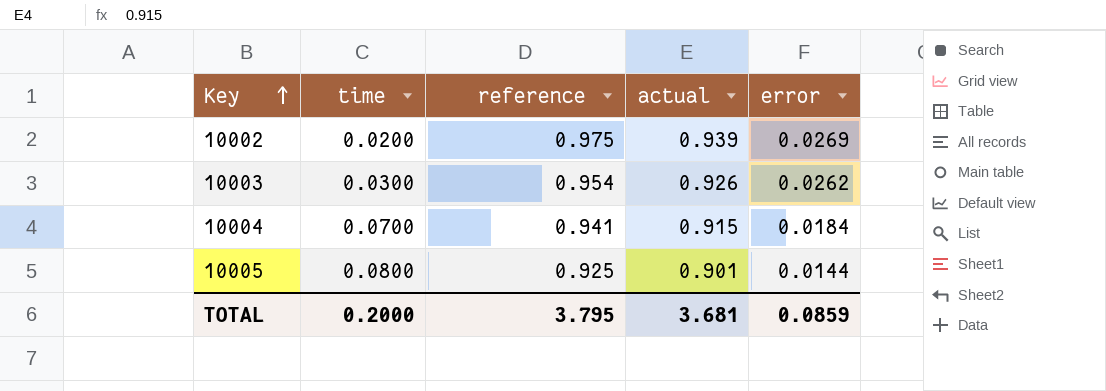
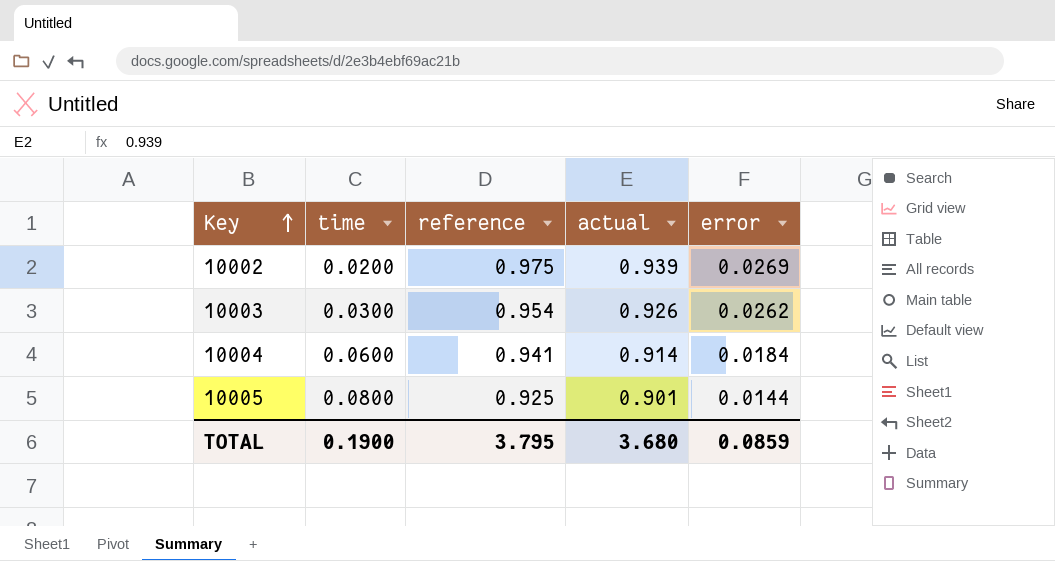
10004 | time: 0.0700 -> 0.0600
10004 | actual: 0.915 -> 0.914
TOTAL | time: 0.2000 -> 0.1900
TOTAL | actual: 3.681 -> 3.680

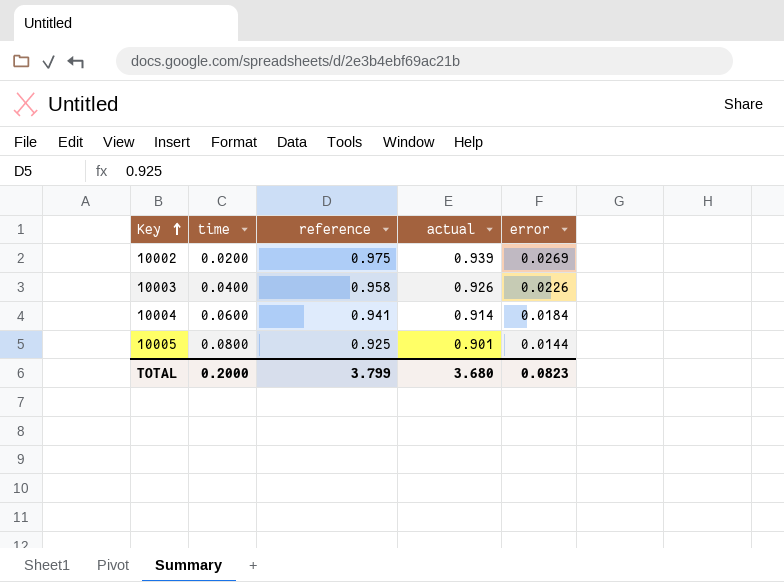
10003 | time: 0.0300 -> 0.0400
10003 | reference: 0.954 -> 0.958
10003 | error: 0.0262 -> 0.0226
TOTAL | time: 0.1900 -> 0.2000
TOTAL | reference: 3.795 -> 3.799
TOTAL | error: 0.0859 -> 0.0823

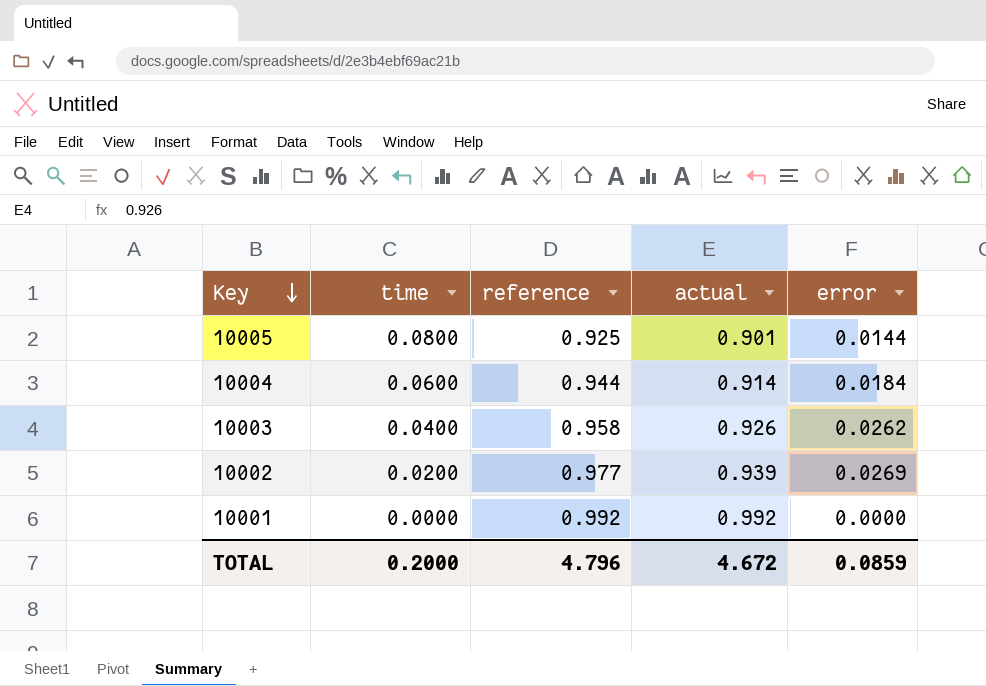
row order: Key ascending -> Key descending
10004 | reference: 0.941 -> 0.944
10003 | error: 0.0226 -> 0.0262
10002 | reference: 0.975 -> 0.977
row 10001: none -> 0.0000 | 0.992 | 0.992 | 0.0000
TOTAL | reference: 3.799 -> 4.796
TOTAL | actual: 3.680 -> 4.672
TOTAL | error: 0.0823 -> 0.0859

